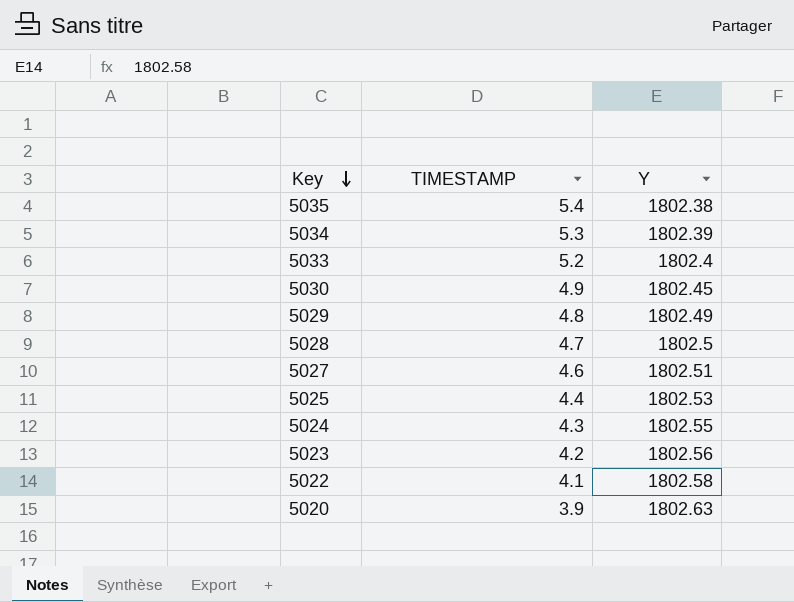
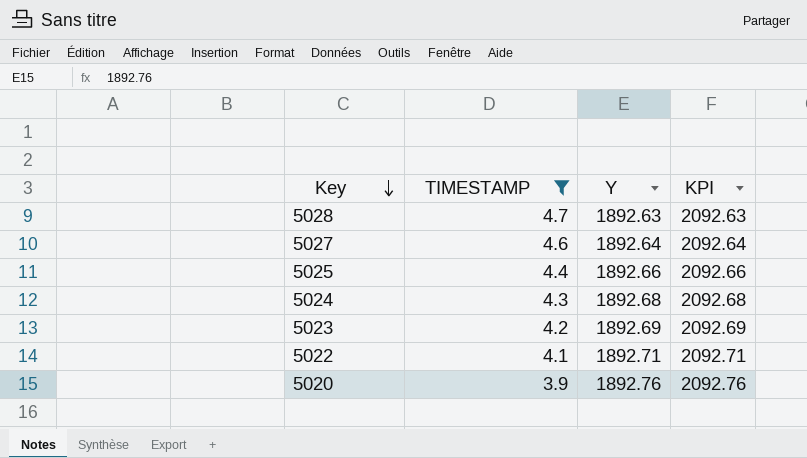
filter: none -> TIMESTAMP <= 4.7
column KPI | formula: none -> [Y] + 200
5028 | Y: 1802.5 -> 1892.63
5027 | Y: 1802.51 -> 1892.64
5025 | Y: 1802.53 -> 1892.66
5024 | Y: 1802.55 -> 1892.68
5023 | Y: 1802.56 -> 1892.69
5022 | Y: 1802.58 -> 1892.71
5020 | Y: 1802.63 -> 1892.76

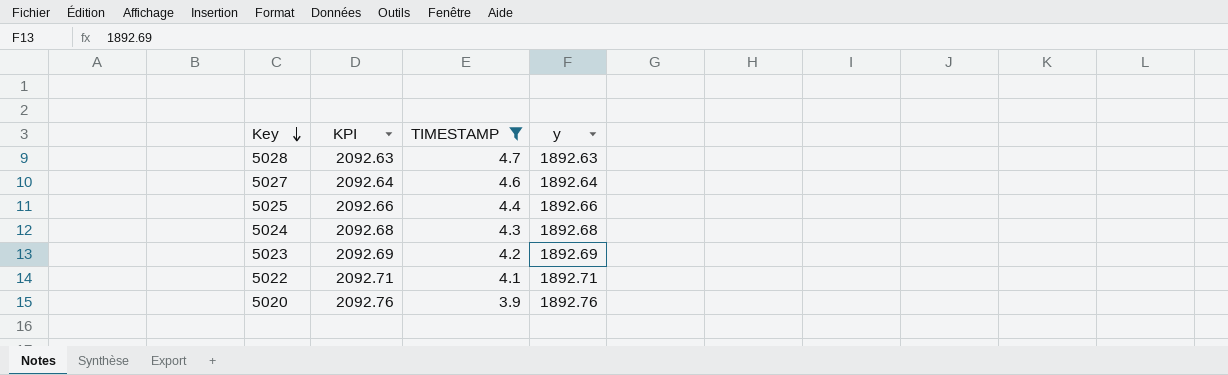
column KPI | position: 4 -> 2
column name: Y -> y

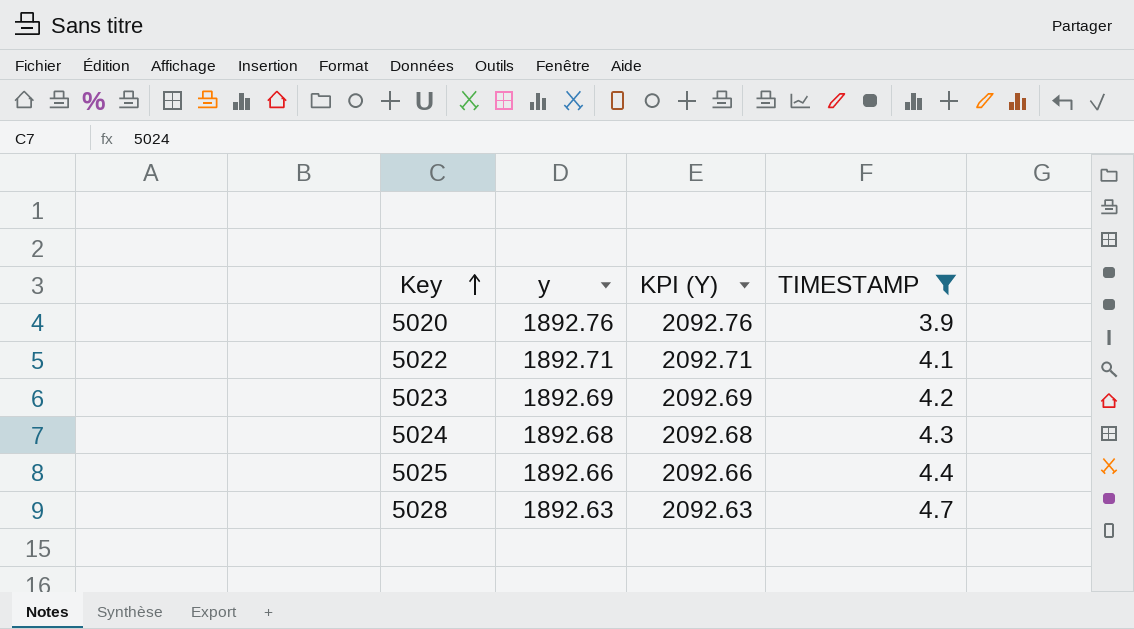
row order: Key descending -> Key ascending
column y | position: 4 -> 2
column name: KPI -> KPI (Y)
row 5027: 2092.64 | 4.6 | 1892.64 -> none

